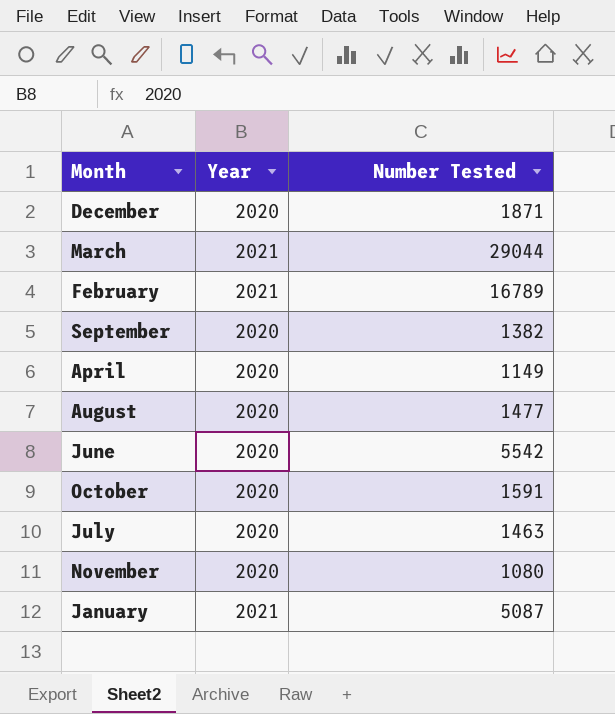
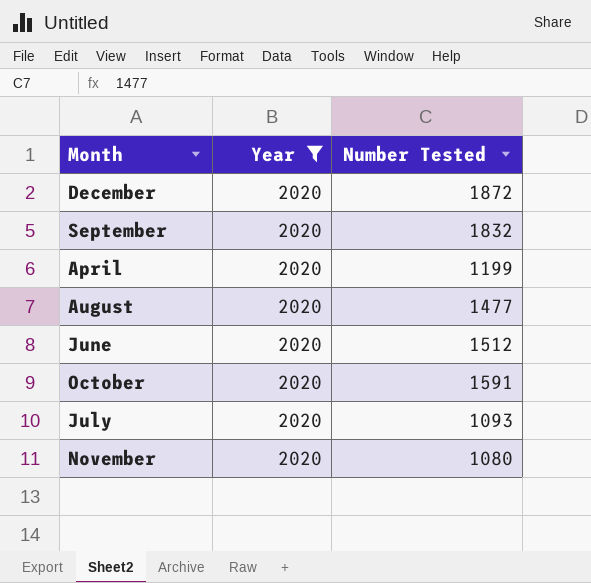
filter: none -> Year = 2020
December | Number Tested: 1871 -> 1872
September | Number Tested: 1382 -> 1832
April | Number Tested: 1149 -> 1199
June | Number Tested: 5542 -> 1512
July | Number Tested: 1463 -> 1093

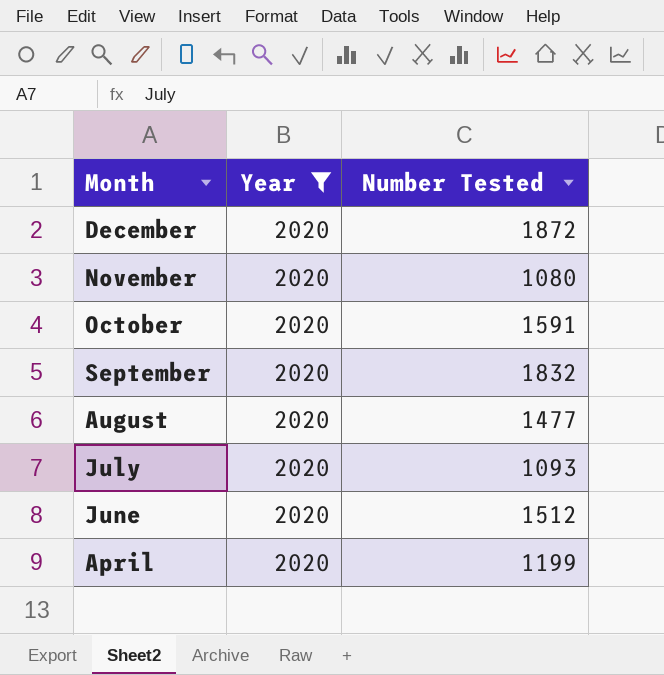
row order: none -> Month descending

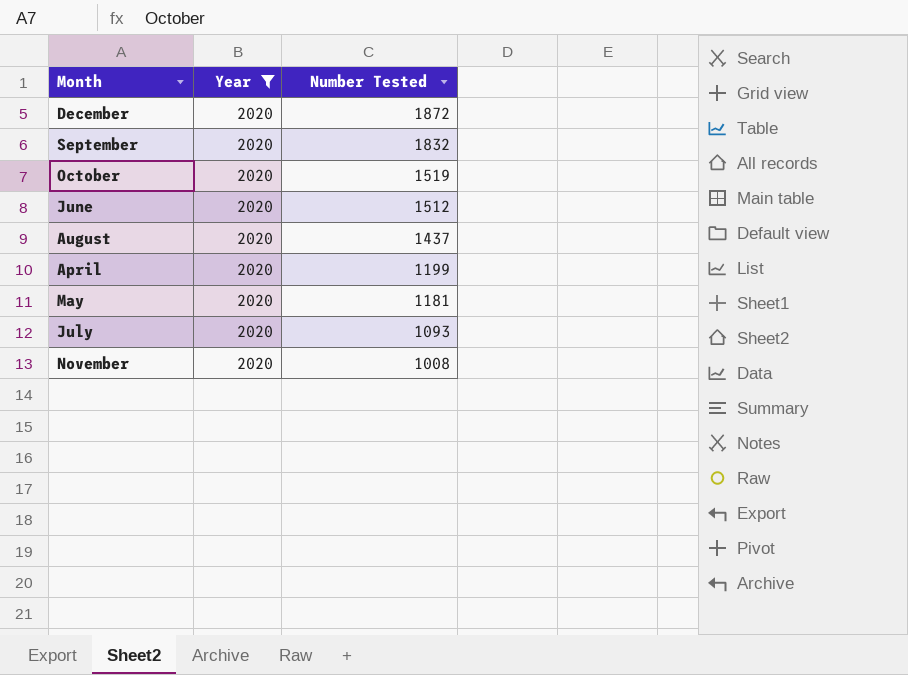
row order: Month descending -> Number Tested descending
October | Number Tested: 1591 -> 1519
August | Number Tested: 1477 -> 1437
row May: none -> 2020 | 1181
November | Number Tested: 1080 -> 1008

